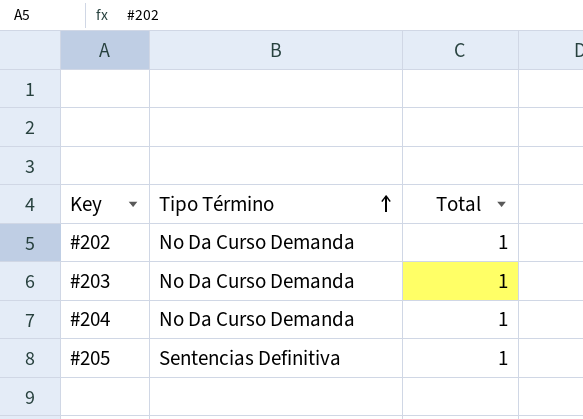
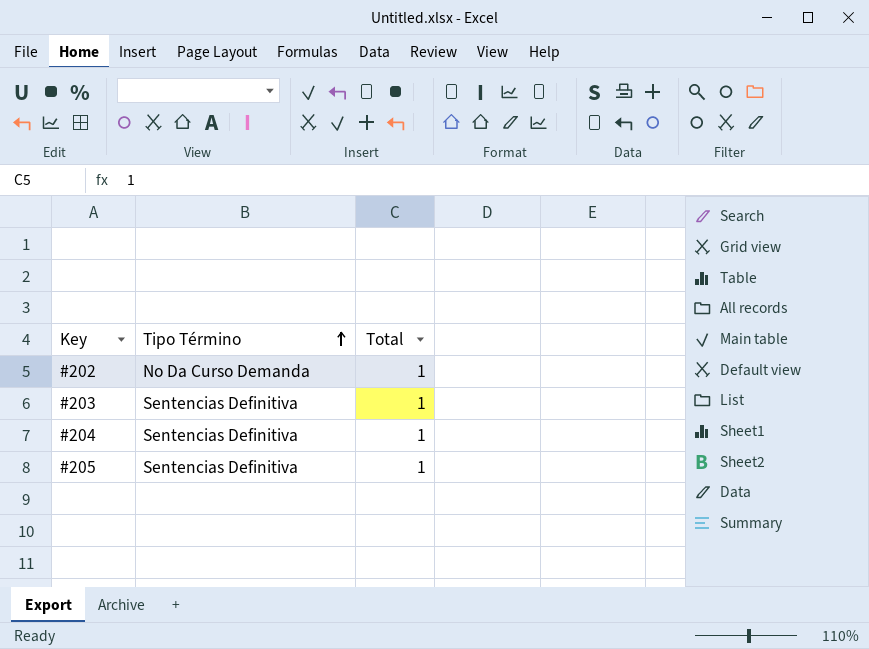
#203 | Tipo Término: No Da Curso Demanda -> Sentencias Definitiva
#204 | Tipo Término: No Da Curso Demanda -> Sentencias Definitiva

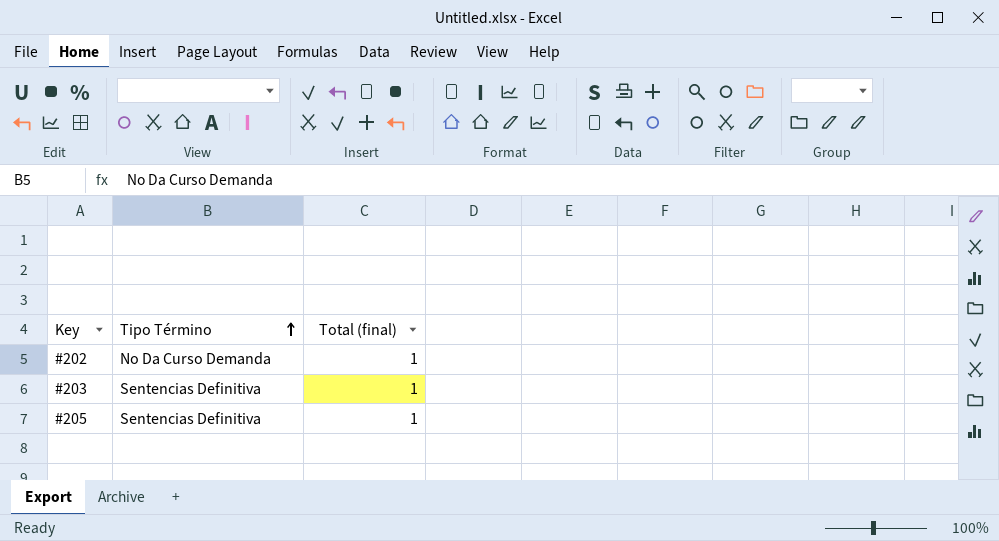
column name: Total -> Total (final)
row #204: Sentencias Definitiva | 1 -> none

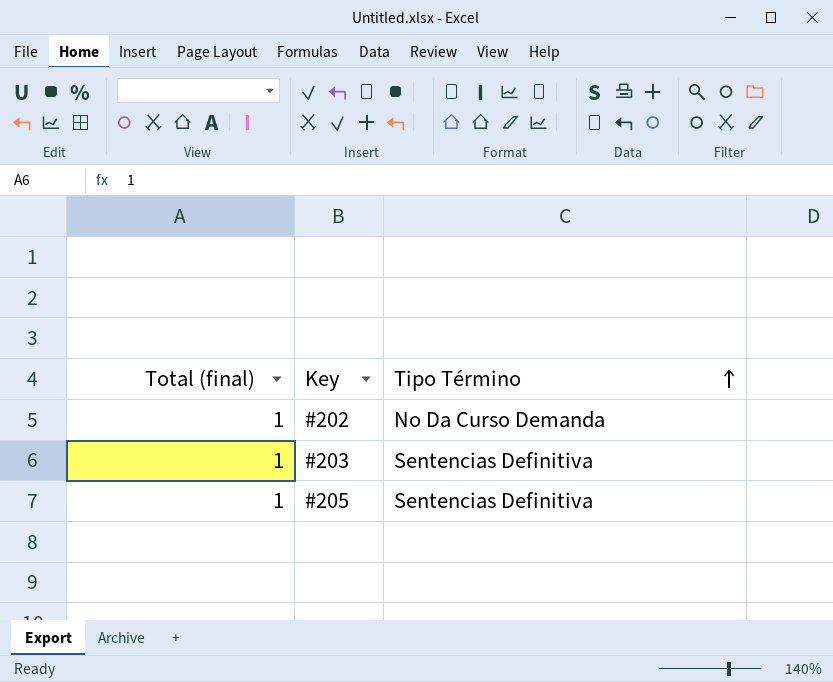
column Total (final) | position: 3 -> 1

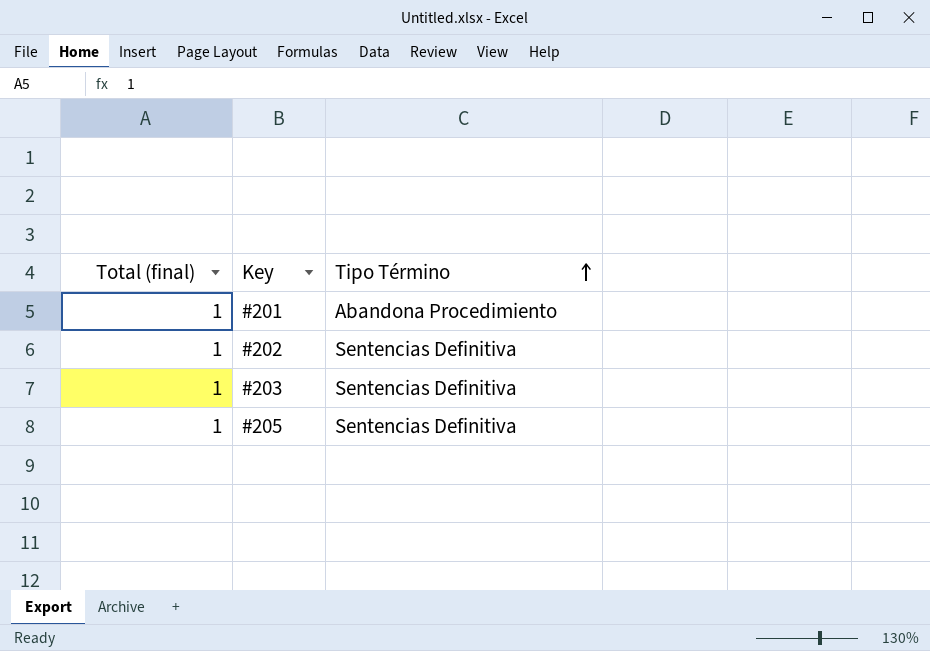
row #201: none -> 1 | Abandona Procedimiento
#202 | Tipo Término: No Da Curso Demanda -> Sentencias Definitiva

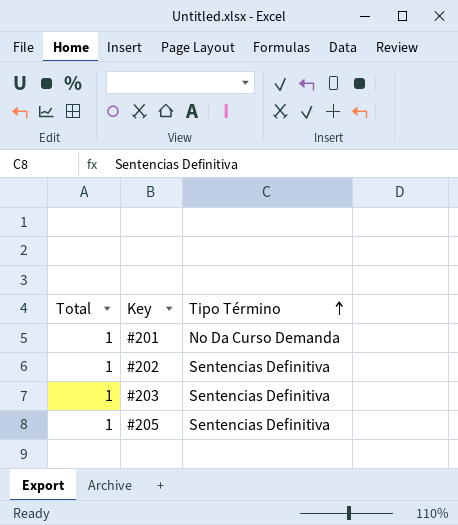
column name: Total (final) -> Total
#201 | Tipo Término: Abandona Procedimiento -> No Da Curso Demanda

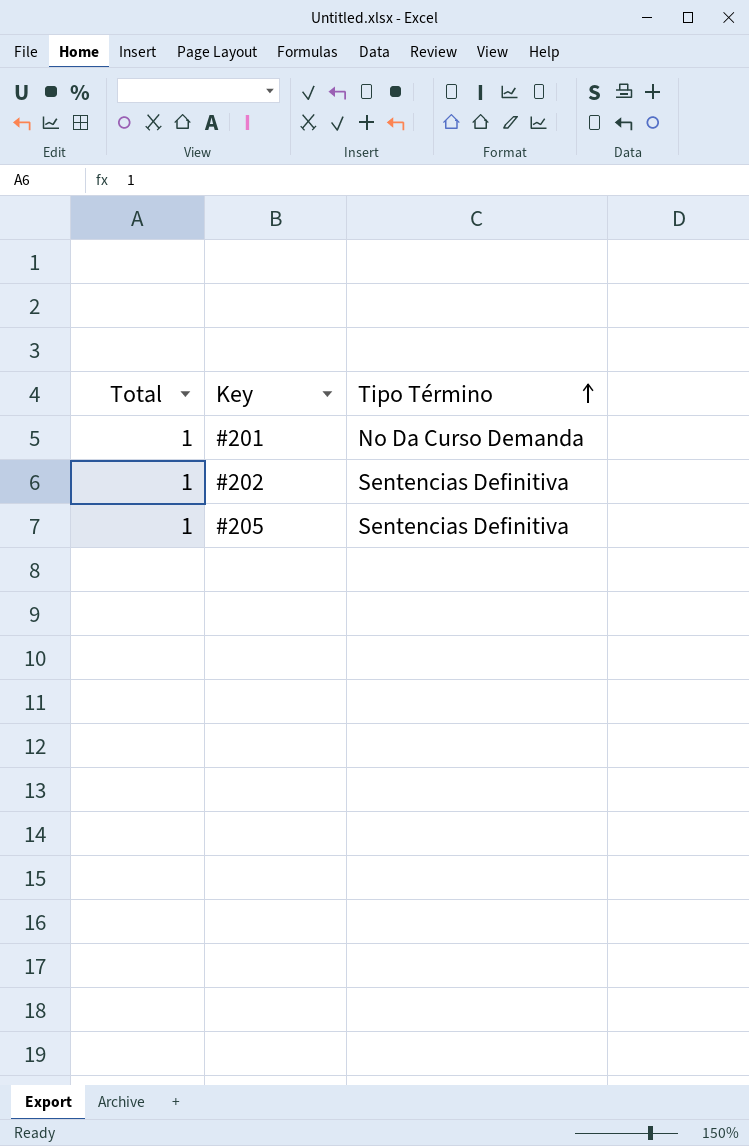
row #203: 1 | Sentencias Definitiva -> none

